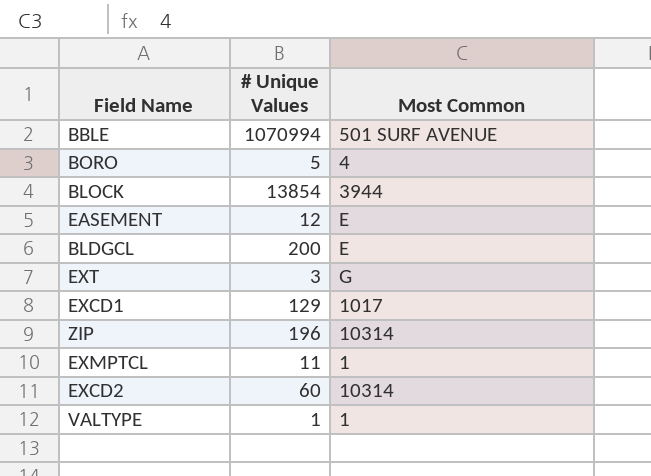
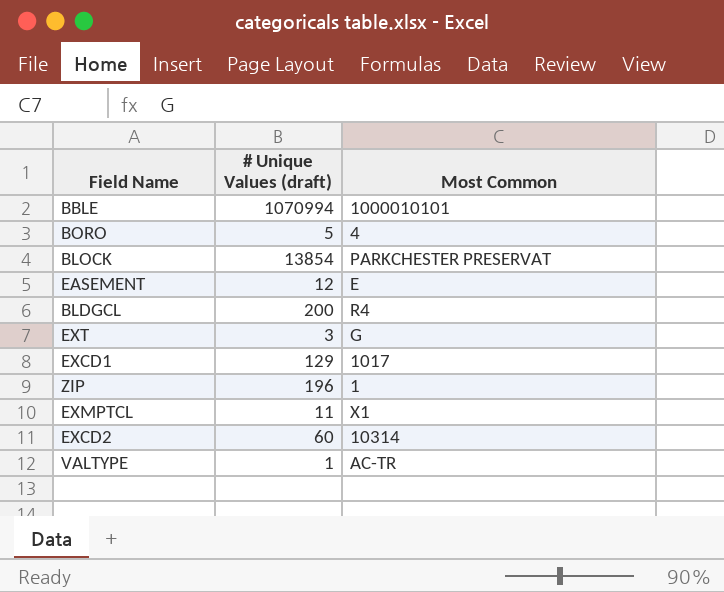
column name: # Unique Values -> # Unique Values (draft)
BBLE | Most Common: 501 SURF AVENUE -> 1000010101
BLOCK | Most Common: 3944 -> PARKCHESTER PRESERVAT
BLDGCL | Most Common: E -> R4
ZIP | Most Common: 10314 -> 1
EXMPTCL | Most Common: 1 -> X1
VALTYPE | Most Common: 1 -> AC-TR

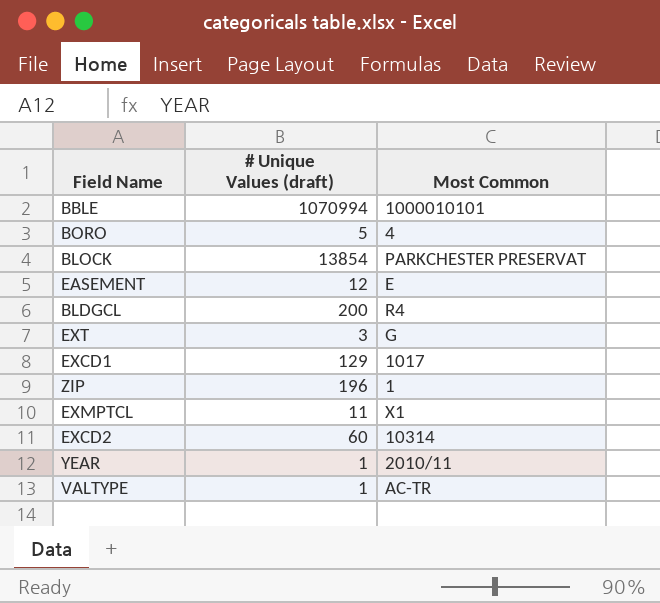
row YEAR: none -> 1 | 2010/11

